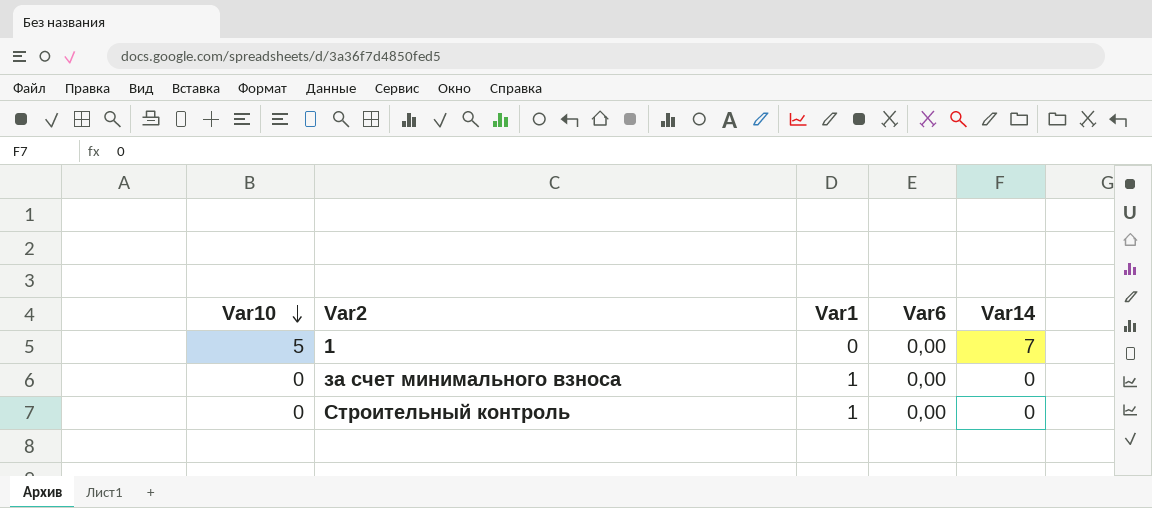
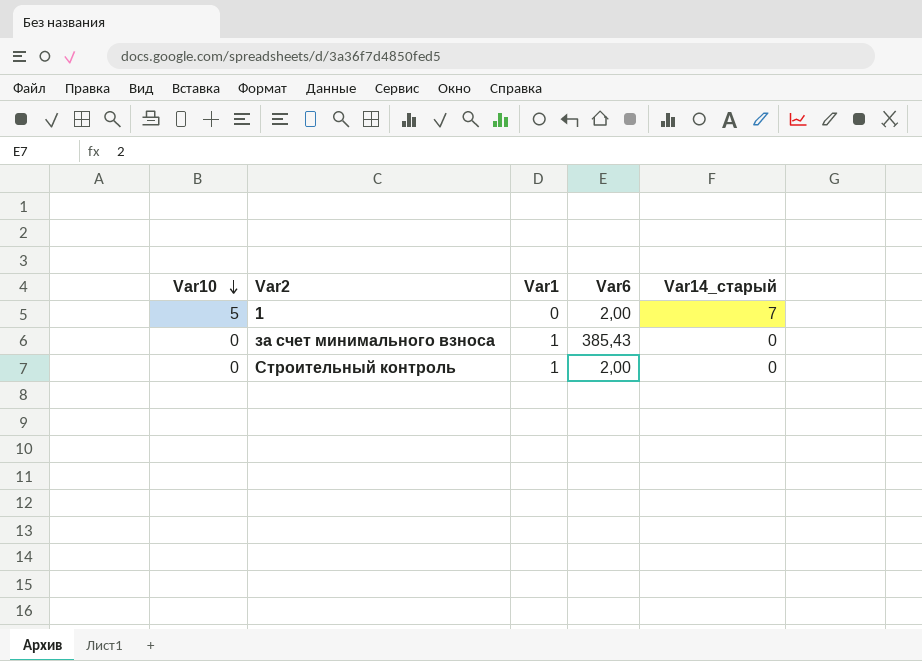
column name: Var14 -> Var14_старый
1 | Var6: 0,00 -> 2,00
за счет минимального взноса | Var6: 0,00 -> 385,43
Строительный контроль | Var6: 0,00 -> 2,00

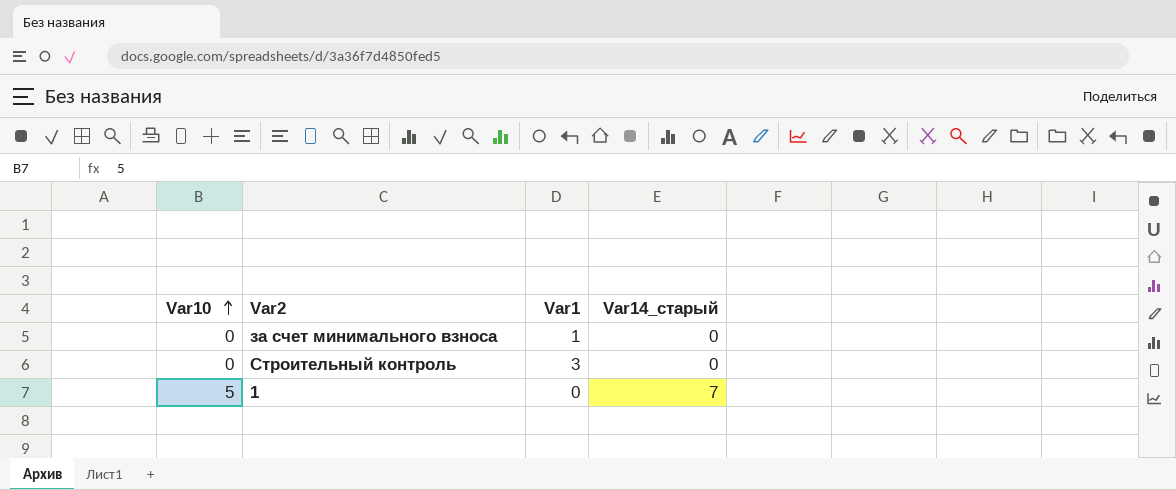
row order: Var10 descending -> Var10 ascending
column Var6 | position: 4 -> none
Строительный контроль | Var1: 1 -> 3

